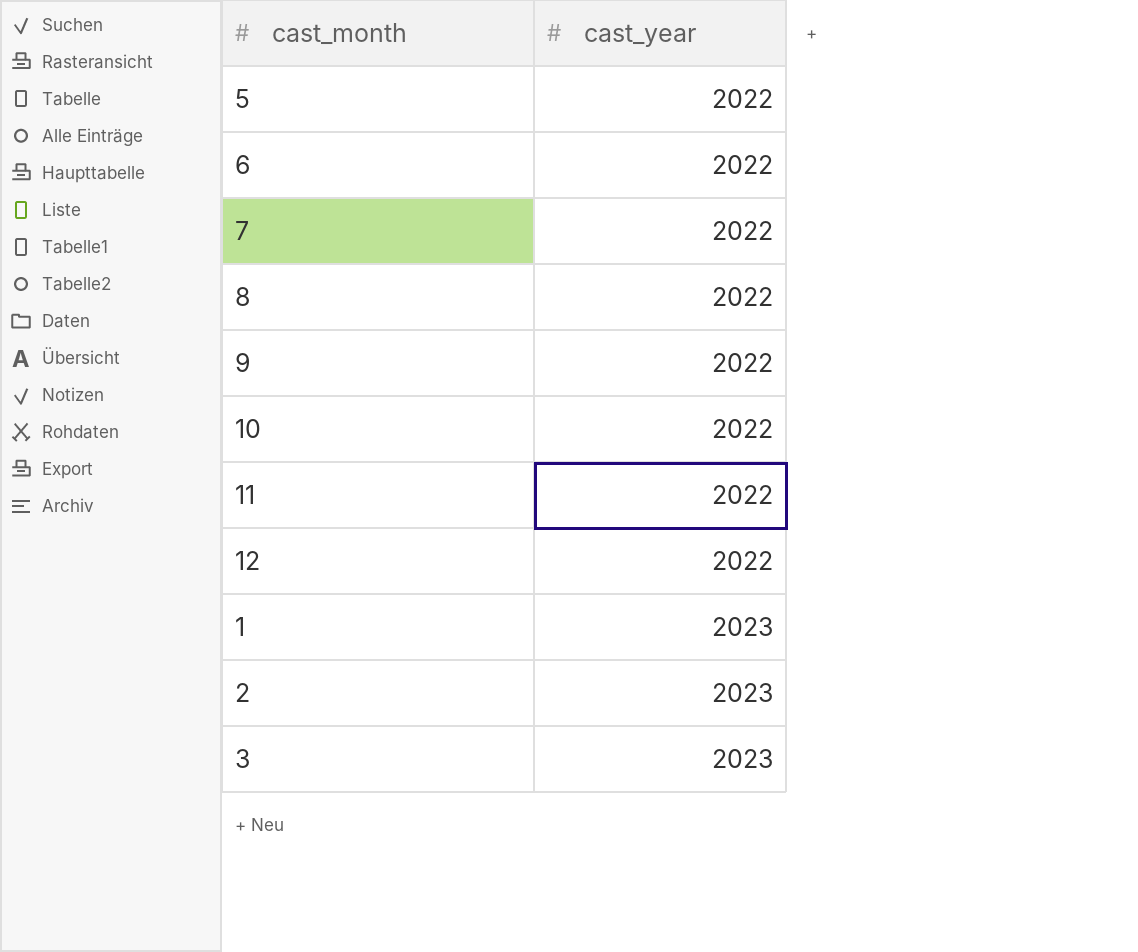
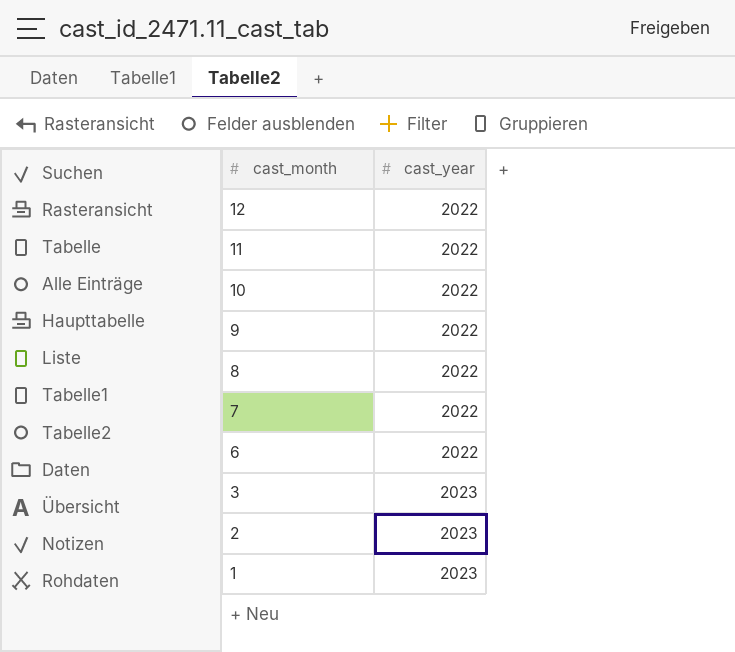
row order: cast_year ascending -> cast_month descending
row 5: 2022 -> none

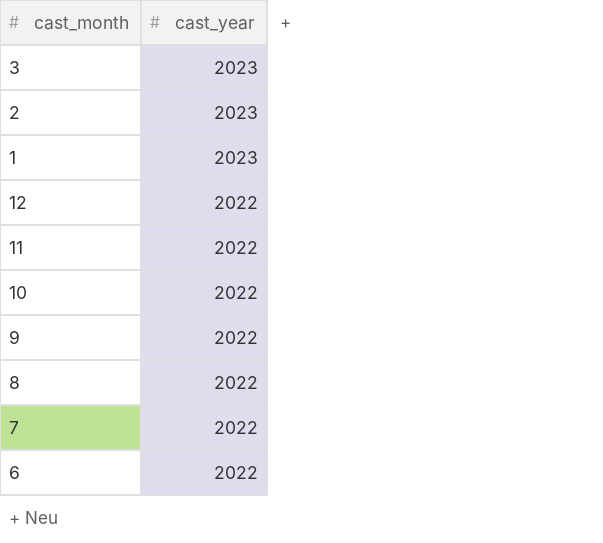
row order: cast_month descending -> cast_year descending

